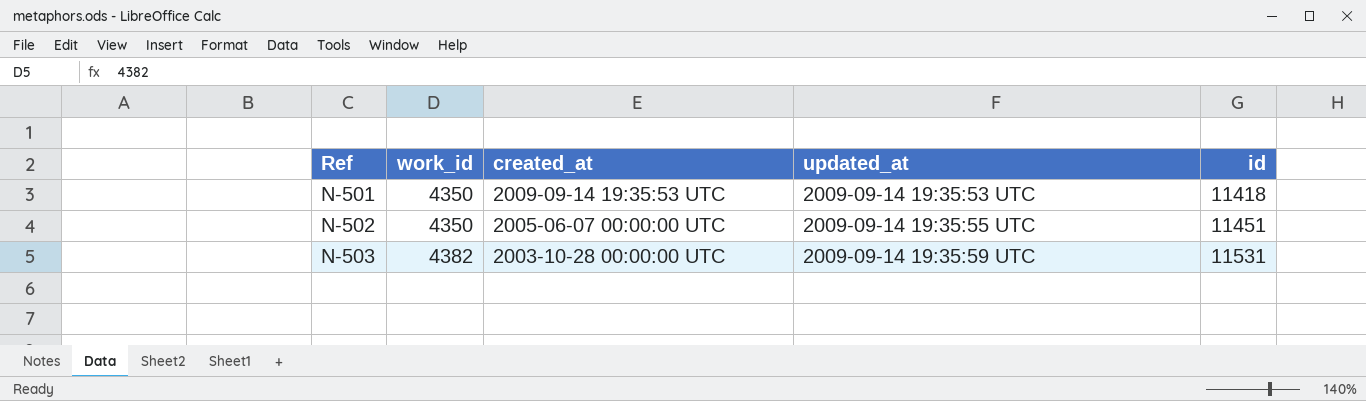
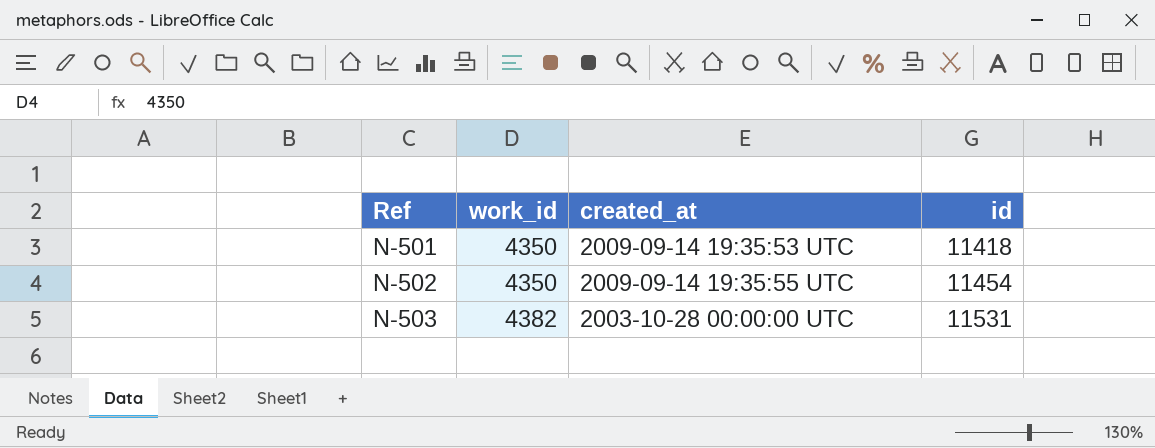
column updated_at | position: 4 -> none
N-502 | created_at: 2005-06-07 00:00:00 UTC -> 2009-09-14 19:35:55 UTC
N-502 | id: 11451 -> 11454

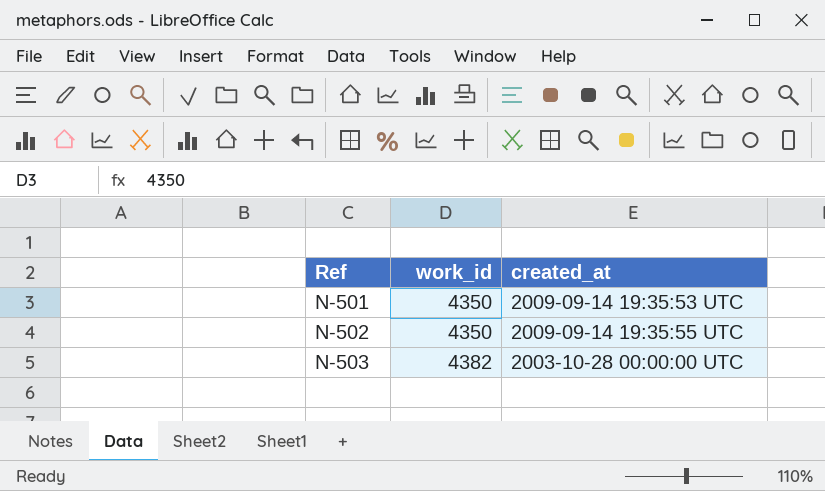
column id | position: 4 -> none

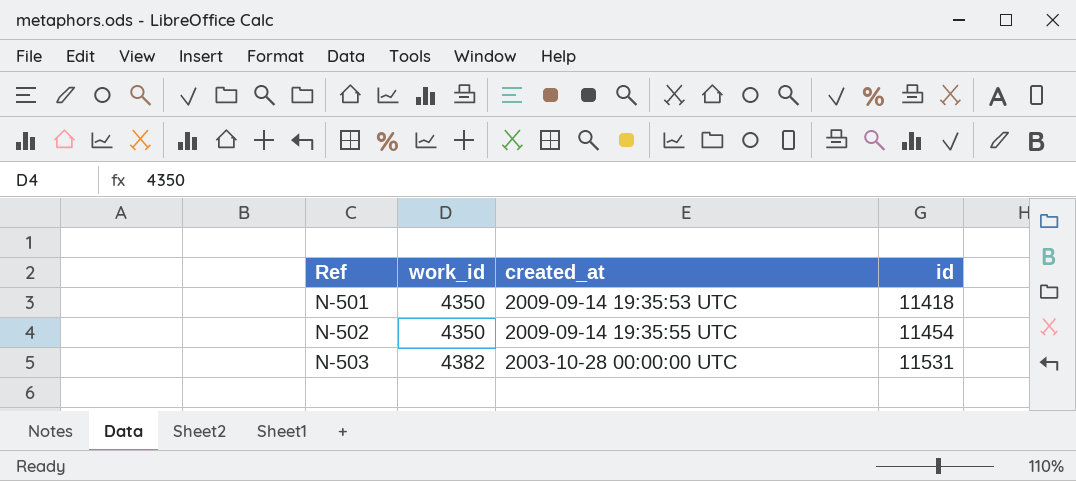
column id | position: none -> 4

